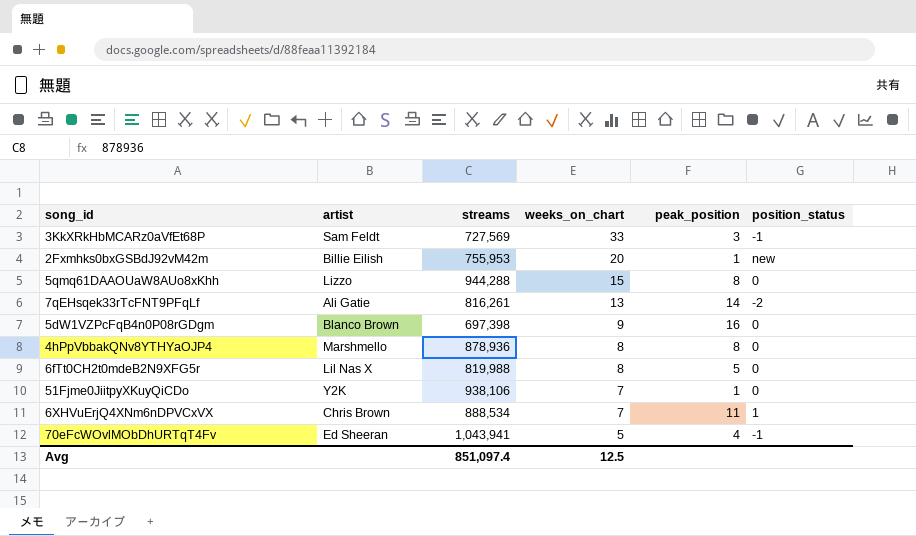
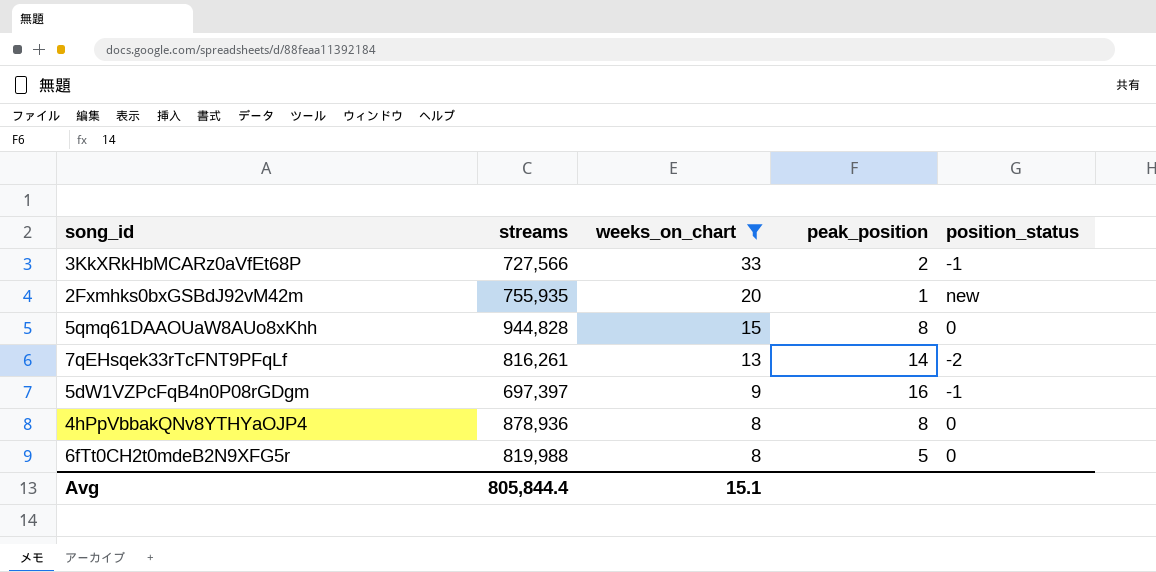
filter: none -> weeks_on_chart >= 8
column artist | position: 2 -> none
3KkXRkHbMCARz0aVfEt68P | streams: 727,569 -> 727,566
3KkXRkHbMCARz0aVfEt68P | peak_position: 3 -> 2
2Fxmhks0bxGSBdJ92vM42m | streams: 755,953 -> 755,935
5qmq61DAAOUaW8AUo8xKhh | streams: 944,288 -> 944,828
5dW1VZPcFqB4n0P08rGDgm | streams: 697,398 -> 697,397
5dW1VZPcFqB4n0P08rGDgm | position_status: 0 -> -1
Avg | streams: 851,097.4 -> 805,844.4
Avg | weeks_on_chart: 12.5 -> 15.1

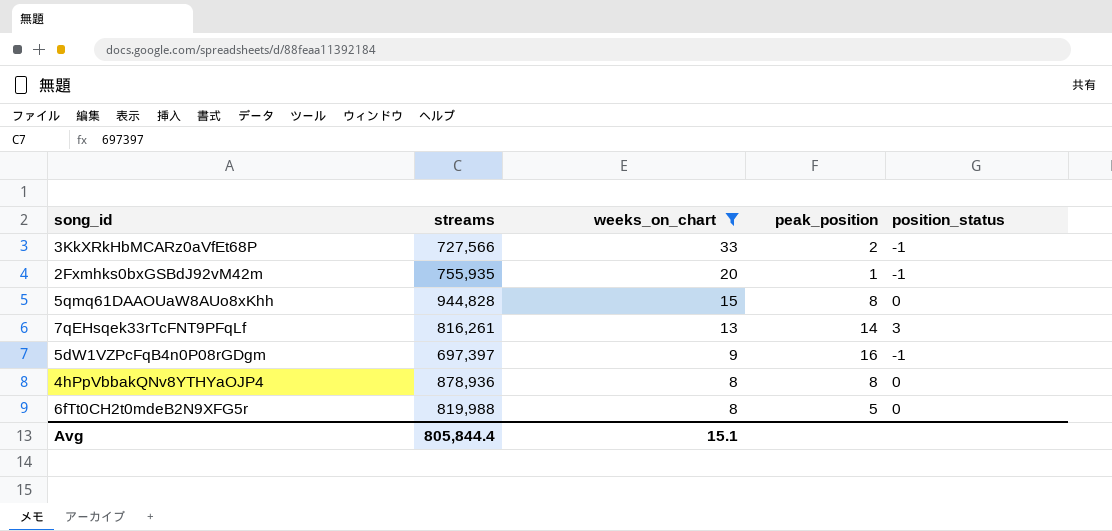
2Fxmhks0bxGSBdJ92vM42m | position_status: new -> -1
7qEHsqek33rTcFNT9PFqLf | position_status: -2 -> 3

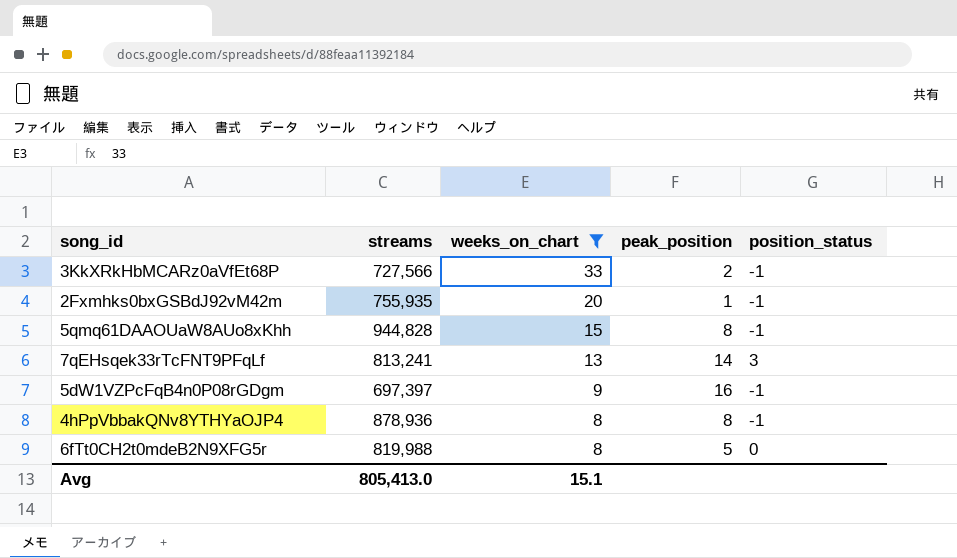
5qmq61DAAOUaW8AUo8xKhh | position_status: 0 -> -1
7qEHsqek33rTcFNT9PFqLf | streams: 816,261 -> 813,241
4hPpVbbakQNv8YTHYaOJP4 | position_status: 0 -> -1
Avg | streams: 805,844.4 -> 805,413.0

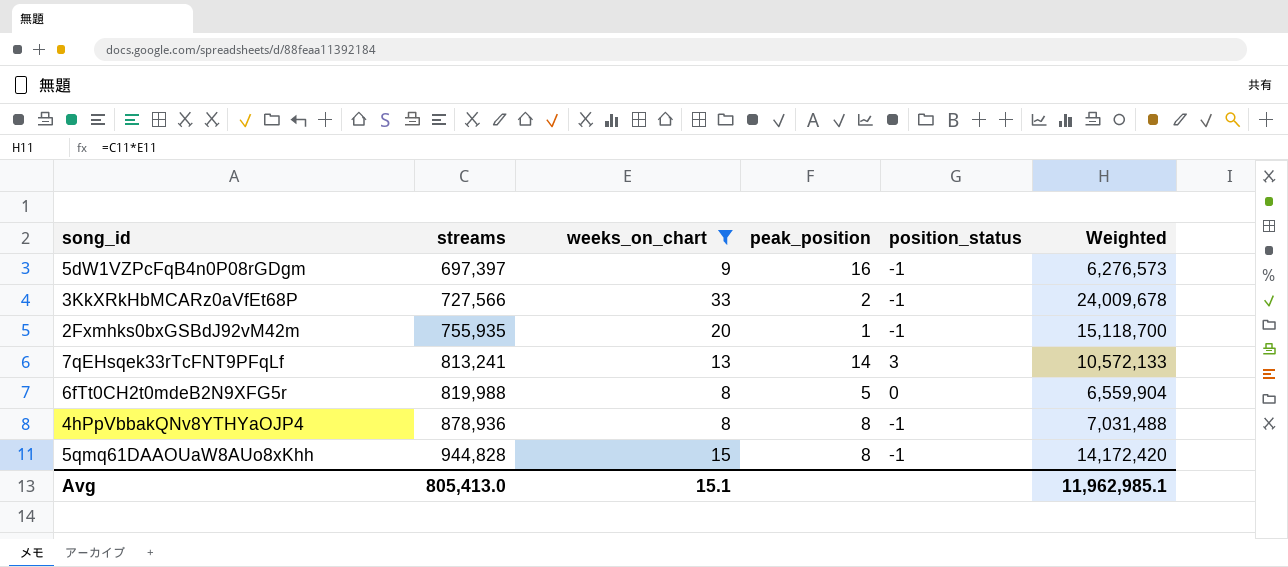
row order: weeks_on_chart descending -> streams ascending
column Weighted | formula: none -> [streams] * [weeks_on_chart]

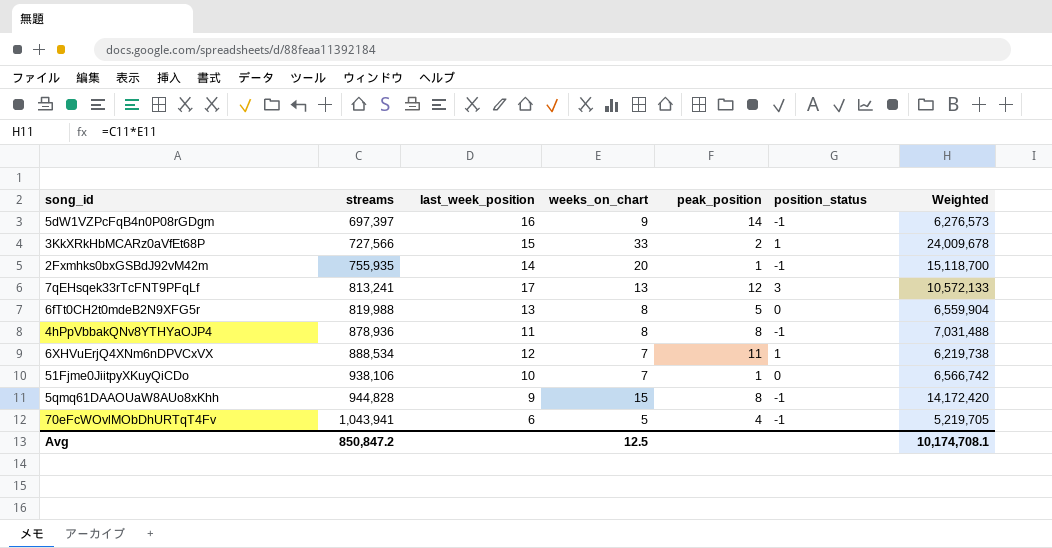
filter: weeks_on_chart >= 8 -> none
column last_week_position | position: none -> 3
5dW1VZPcFqB4n0P08rGDgm | peak_position: 16 -> 14
3KkXRkHbMCARz0aVfEt68P | position_status: -1 -> 1
7qEHsqek33rTcFNT9PFqLf | peak_position: 14 -> 12
Avg | streams: 805,413.0 -> 850,847.2
Avg | weeks_on_chart: 15.1 -> 12.5
Avg | Weighted: 11,962,985.1 -> 10,174,708.1

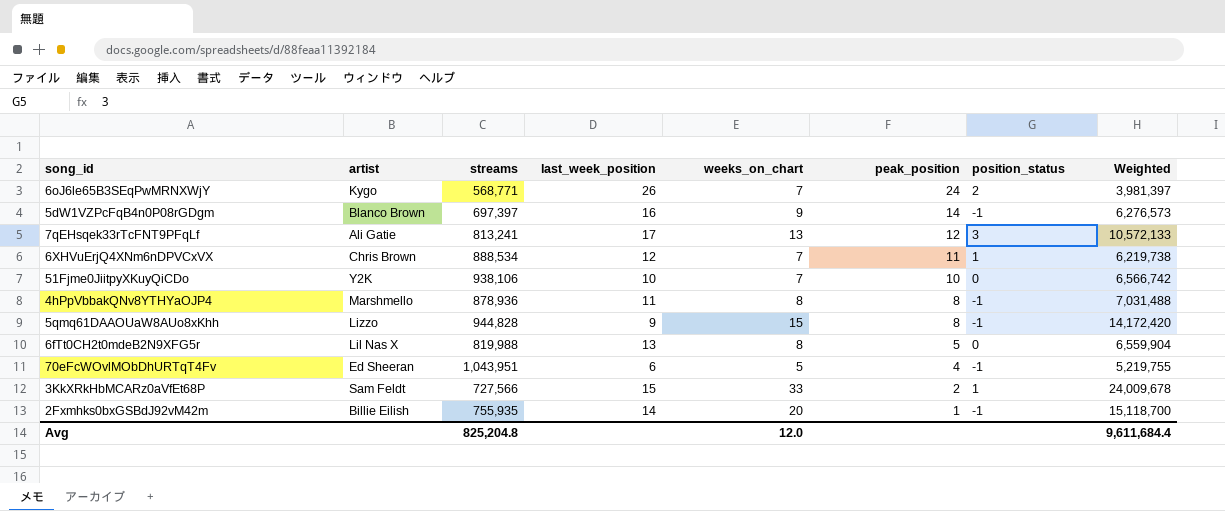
row order: streams ascending -> peak_position descending
column artist | position: none -> 2
row 6oJ6le65B3SEqPwMRNXWjY: none -> Kygo | 568,771 | 26 | 7 | 24 | 2 | 3,981,397
51Fjme0JiitpyXKuyQiCDo | peak_position: 1 -> 10
70eFcWOvlMObDhURTqT4Fv | streams: 1,043,941 -> 1,043,951
70eFcWOvlMObDhURTqT4Fv | Weighted: 5,219,705 -> 5,219,755
Avg | streams: 850,847.2 -> 825,204.8
Avg | weeks_on_chart: 12.5 -> 12.0
Avg | Weighted: 10,174,708.1 -> 9,611,684.4

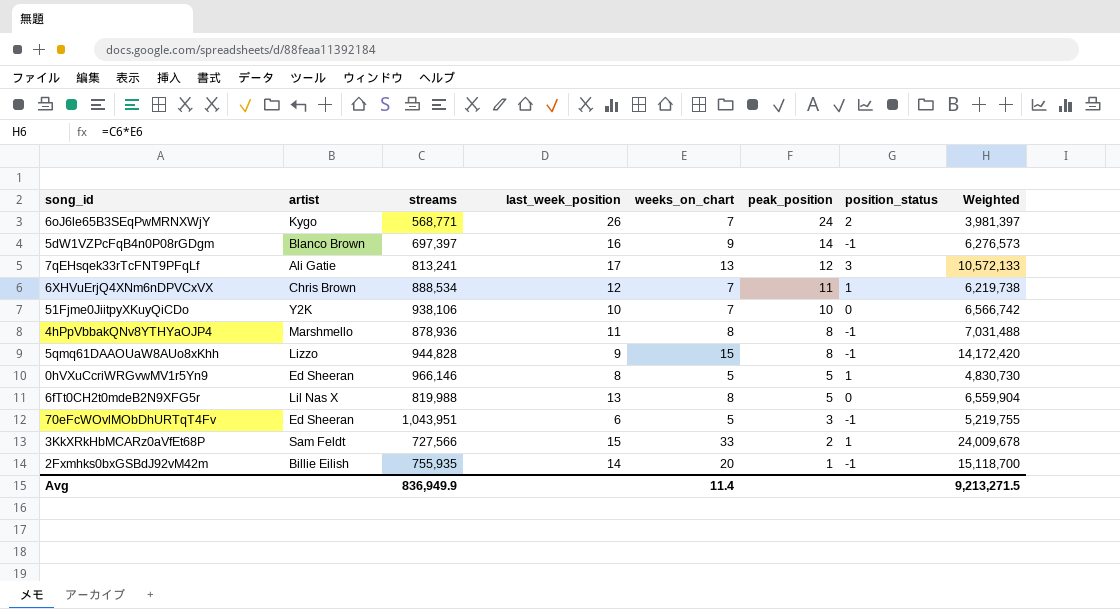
row 0hVXuCcriWRGvwMV1r5Yn9: none -> Ed Sheeran | 966,146 | 8 | 5 | 5 | 1 | 4,830,730
70eFcWOvlMObDhURTqT4Fv | peak_position: 4 -> 3
Avg | streams: 825,204.8 -> 836,949.9
Avg | weeks_on_chart: 12.0 -> 11.4
Avg | Weighted: 9,611,684.4 -> 9,213,271.5

